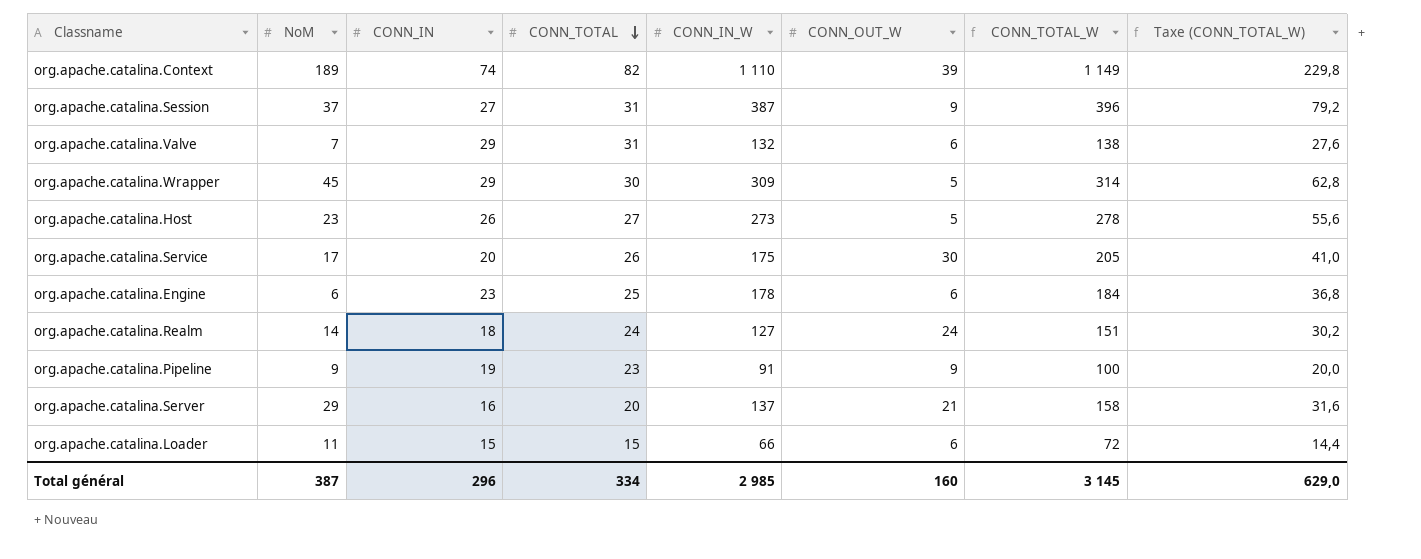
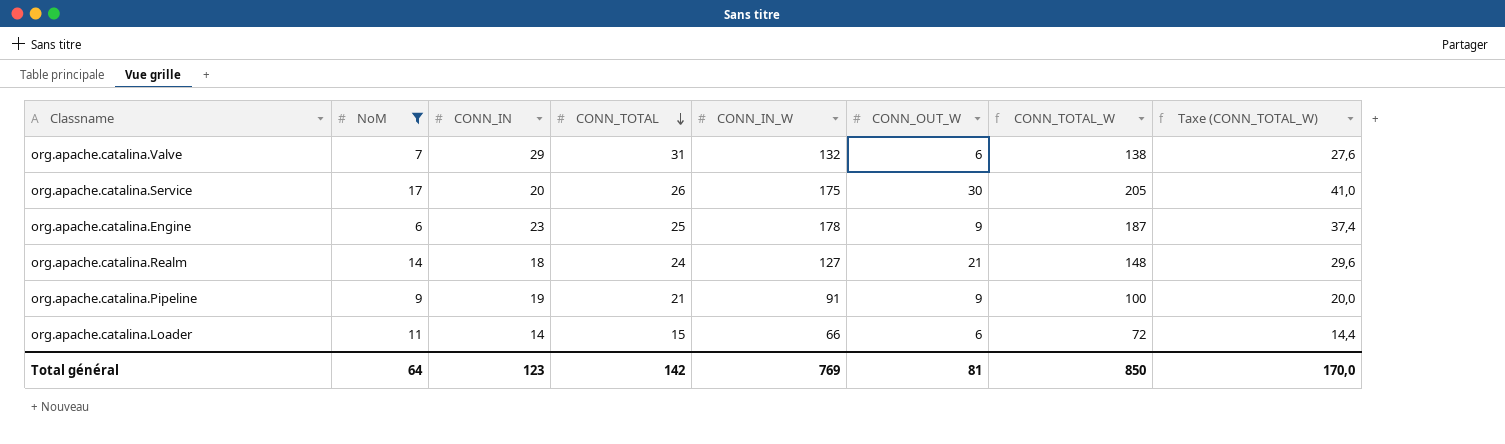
filter: none -> NoM <= 17
org.apache.catalina.Engine | CONN_OUT_W: 6 -> 9
org.apache.catalina.Engine | CONN_TOTAL_W: 184 -> 187
org.apache.catalina.Engine | Taxe (CONN_TOTAL_W): 36,8 -> 37,4
org.apache.catalina.Realm | CONN_OUT_W: 24 -> 21
org.apache.catalina.Realm | CONN_TOTAL_W: 151 -> 148
org.apache.catalina.Realm | Taxe (CONN_TOTAL_W): 30,2 -> 29,6
org.apache.catalina.Pipeline | CONN_TOTAL: 23 -> 21
org.apache.catalina.Loader | CONN_IN: 15 -> 14
Total général | NoM: 387 -> 64
Total général | CONN_IN: 296 -> 123
Total général | CONN_TOTAL: 334 -> 142
Total général | CONN_IN_W: 2 985 -> 769
Total général | CONN_OUT_W: 160 -> 81
Total général | CONN_TOTAL_W: 3 145 -> 850
Total général | Taxe (CONN_TOTAL_W): 629,0 -> 170,0

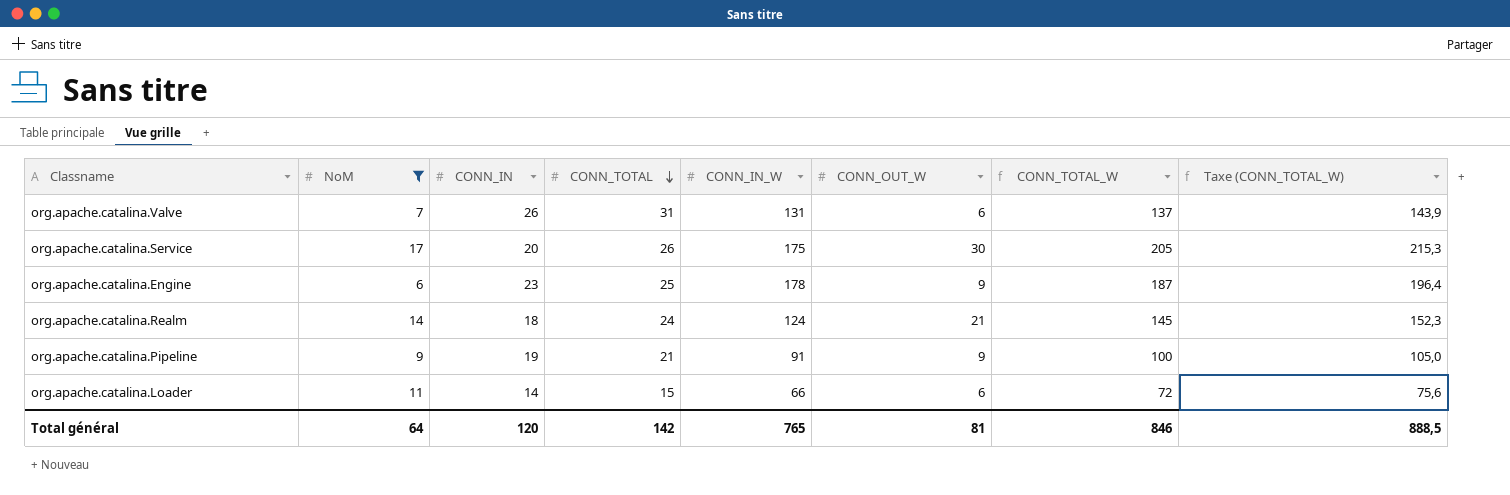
column Taxe (CONN_TOTAL_W) | formula: [CONN_TOTAL_W] * 0,2 -> [CONN_TOTAL_W] * 1,05
org.apache.catalina.Valve | CONN_IN: 29 -> 26
org.apache.catalina.Valve | CONN_IN_W: 132 -> 131
org.apache.catalina.Valve | CONN_TOTAL_W: 138 -> 137
org.apache.catalina.Realm | CONN_IN_W: 127 -> 124
org.apache.catalina.Realm | CONN_TOTAL_W: 148 -> 145
Total général | CONN_IN: 123 -> 120
Total général | CONN_IN_W: 769 -> 765
Total général | CONN_TOTAL_W: 850 -> 846
Total général | Taxe (CONN_TOTAL_W): 170,0 -> 888,5

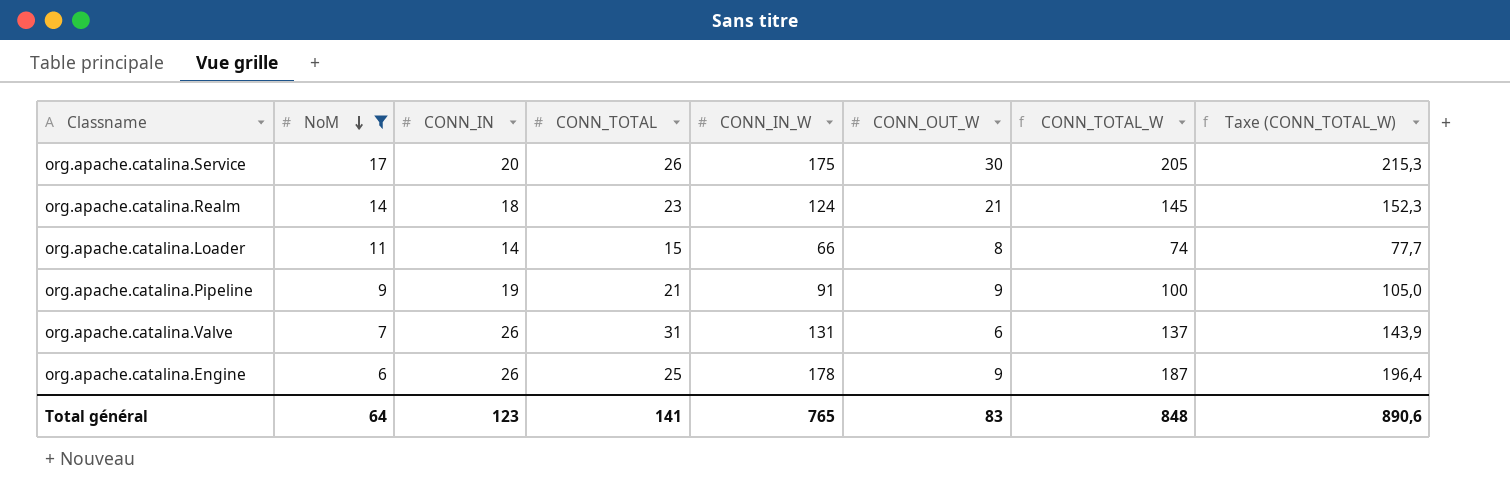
row order: CONN_TOTAL descending -> NoM descending
org.apache.catalina.Realm | CONN_TOTAL: 24 -> 23
org.apache.catalina.Loader | CONN_OUT_W: 6 -> 8
org.apache.catalina.Loader | CONN_TOTAL_W: 72 -> 74
org.apache.catalina.Loader | Taxe (CONN_TOTAL_W): 75,6 -> 77,7
org.apache.catalina.Engine | CONN_IN: 23 -> 26
Total général | CONN_IN: 120 -> 123
Total général | CONN_TOTAL: 142 -> 141
Total général | CONN_OUT_W: 81 -> 83
Total général | CONN_TOTAL_W: 846 -> 848
Total général | Taxe (CONN_TOTAL_W): 888,5 -> 890,6

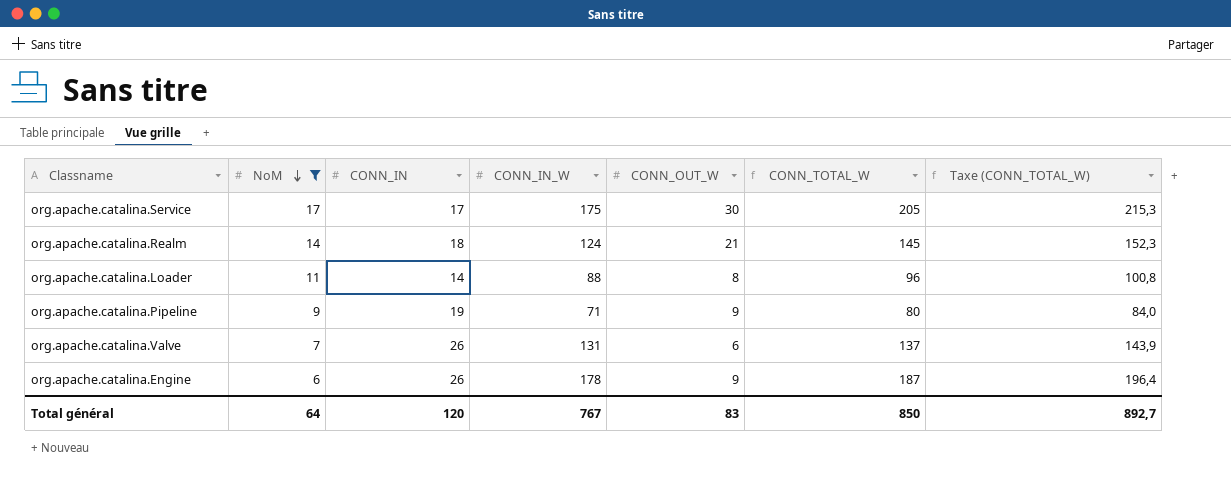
column CONN_TOTAL | position: 4 -> none
org.apache.catalina.Service | CONN_IN: 20 -> 17
org.apache.catalina.Loader | CONN_IN_W: 66 -> 88
org.apache.catalina.Loader | CONN_TOTAL_W: 74 -> 96
org.apache.catalina.Loader | Taxe (CONN_TOTAL_W): 77,7 -> 100,8
org.apache.catalina.Pipeline | CONN_IN_W: 91 -> 71
org.apache.catalina.Pipeline | CONN_TOTAL_W: 100 -> 80
org.apache.catalina.Pipeline | Taxe (CONN_TOTAL_W): 105,0 -> 84,0
Total général | CONN_IN: 123 -> 120
Total général | CONN_IN_W: 765 -> 767
Total général | CONN_TOTAL_W: 848 -> 850
Total général | Taxe (CONN_TOTAL_W): 890,6 -> 892,7

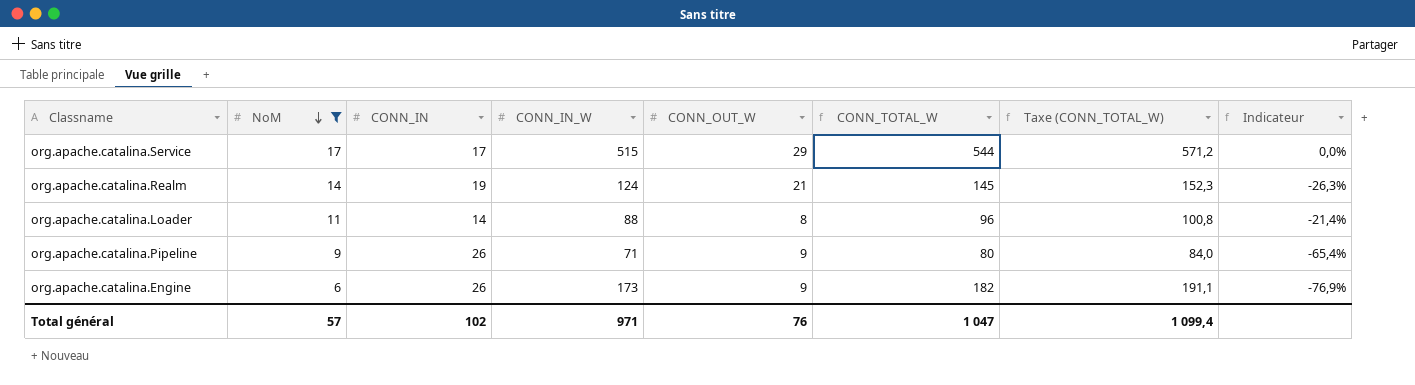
column Indicateur | formula: none -> ([NoM] - [CONN_IN]) / [CONN_IN]
row org.apache.catalina.Valve: 7 | 26 | 131 | 6 | 137 | 143,9 -> none
org.apache.catalina.Service | CONN_IN_W: 175 -> 515
org.apache.catalina.Service | CONN_OUT_W: 30 -> 29
org.apache.catalina.Service | CONN_TOTAL_W: 205 -> 544
org.apache.catalina.Service | Taxe (CONN_TOTAL_W): 215,3 -> 571,2
org.apache.catalina.Realm | CONN_IN: 18 -> 19
org.apache.catalina.Pipeline | CONN_IN: 19 -> 26
org.apache.catalina.Engine | CONN_IN_W: 178 -> 173
org.apache.catalina.Engine | CONN_TOTAL_W: 187 -> 182
org.apache.catalina.Engine | Taxe (CONN_TOTAL_W): 196,4 -> 191,1
Total général | NoM: 64 -> 57
Total général | CONN_IN: 120 -> 102
Total général | CONN_IN_W: 767 -> 971
Total général | CONN_OUT_W: 83 -> 76
Total général | CONN_TOTAL_W: 850 -> 1 047
Total général | Taxe (CONN_TOTAL_W): 892,7 -> 1 099,4

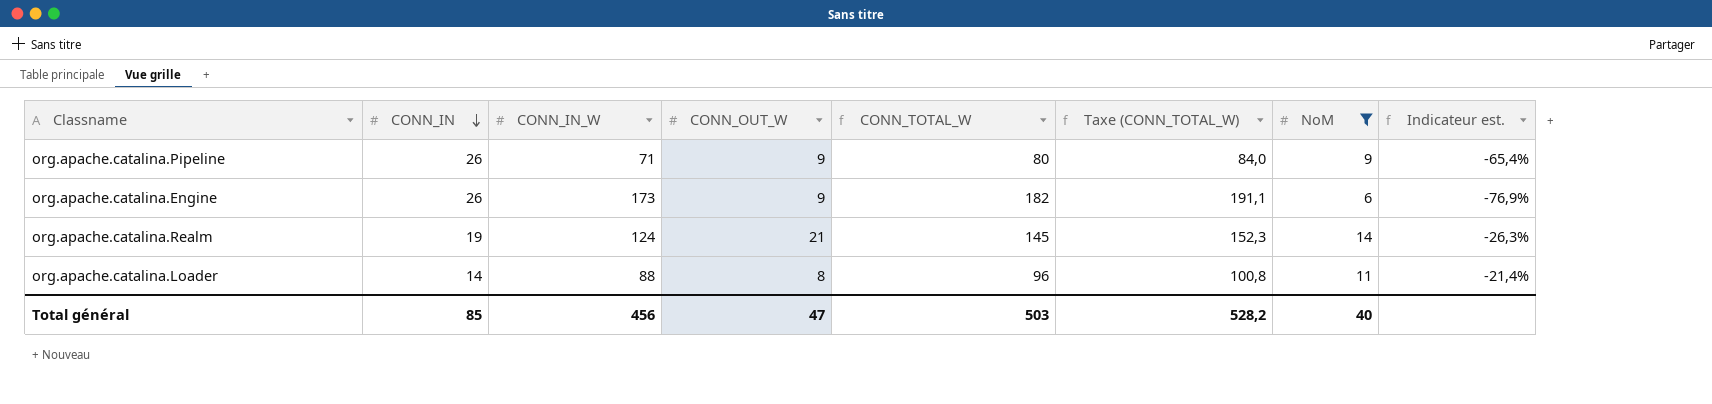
row order: NoM descending -> CONN_IN descending
column NoM | position: 2 -> 7
column name: Indicateur -> Indicateur est.
row org.apache.catalina.Service: 17 | 17 | 515 | 29 | 544 | 571,2 | 0,0% -> none
Total général | CONN_IN: 102 -> 85
Total général | CONN_IN_W: 971 -> 456
Total général | CONN_OUT_W: 76 -> 47
Total général | CONN_TOTAL_W: 1 047 -> 503
Total général | Taxe (CONN_TOTAL_W): 1 099,4 -> 528,2
Total général | NoM: 57 -> 40

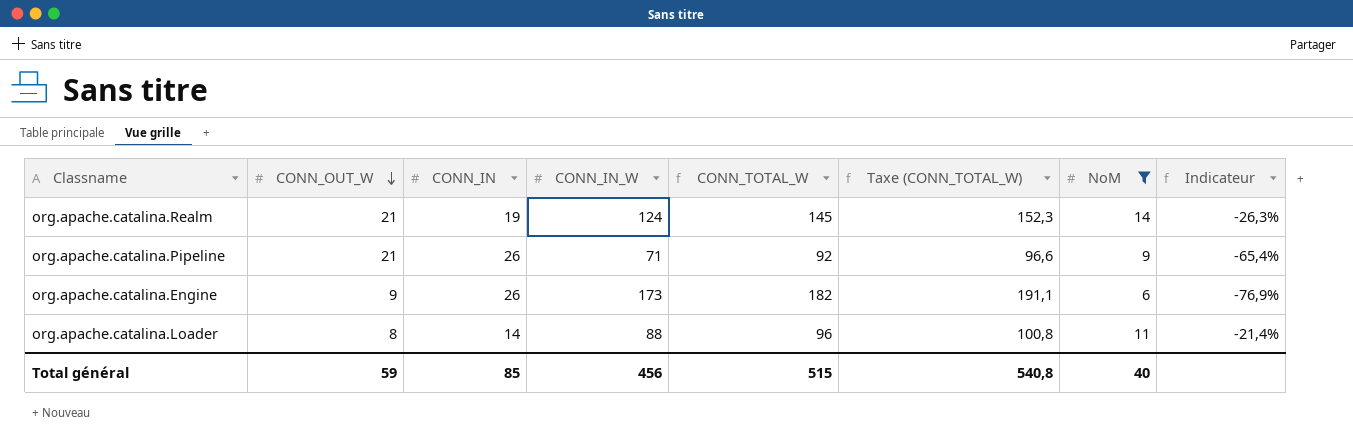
row order: CONN_IN descending -> CONN_OUT_W descending
column CONN_OUT_W | position: 4 -> 2
column name: Indicateur est. -> Indicateur
org.apache.catalina.Pipeline | CONN_OUT_W: 9 -> 21
org.apache.catalina.Pipeline | CONN_TOTAL_W: 80 -> 92
org.apache.catalina.Pipeline | Taxe (CONN_TOTAL_W): 84,0 -> 96,6
Total général | CONN_OUT_W: 47 -> 59
Total général | CONN_TOTAL_W: 503 -> 515
Total général | Taxe (CONN_TOTAL_W): 528,2 -> 540,8

